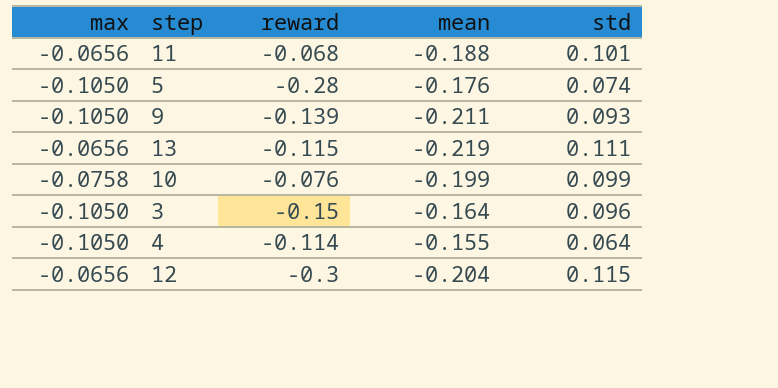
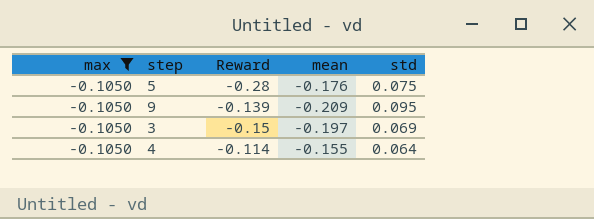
filter: none -> max = -0.1050
column name: reward -> Reward
5 | std: 0.074 -> 0.075
9 | mean: -0.211 -> -0.209
9 | std: 0.093 -> 0.095
3 | mean: -0.164 -> -0.197
3 | std: 0.096 -> 0.069

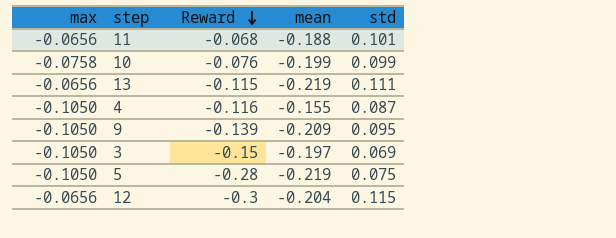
filter: max = -0.1050 -> none
row order: none -> Reward descending
4 | Reward: -0.114 -> -0.116
4 | std: 0.064 -> 0.087
5 | mean: -0.176 -> -0.219

